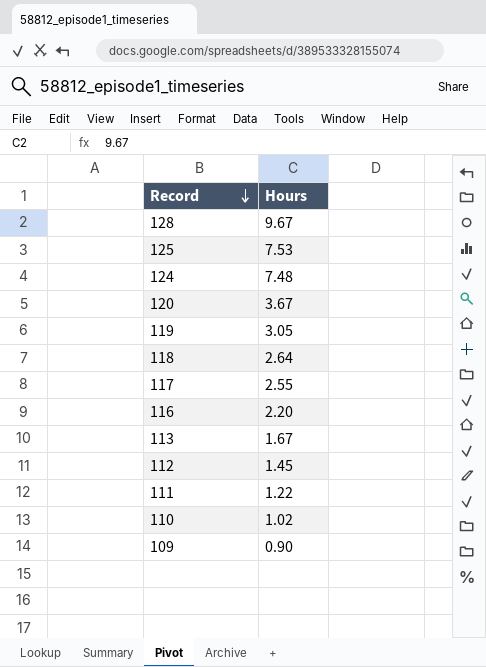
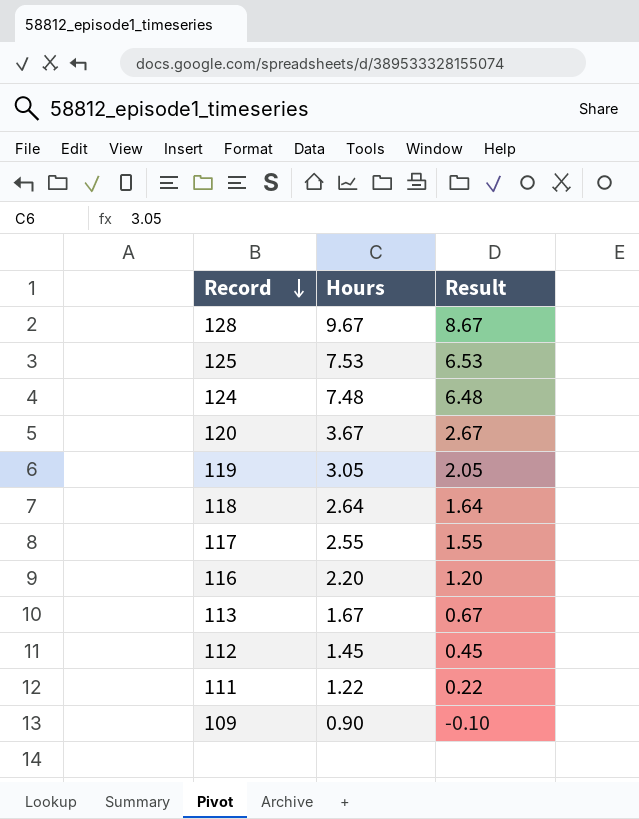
column Result | formula: none -> [Hours] - 1
row 110: 1.02 -> none

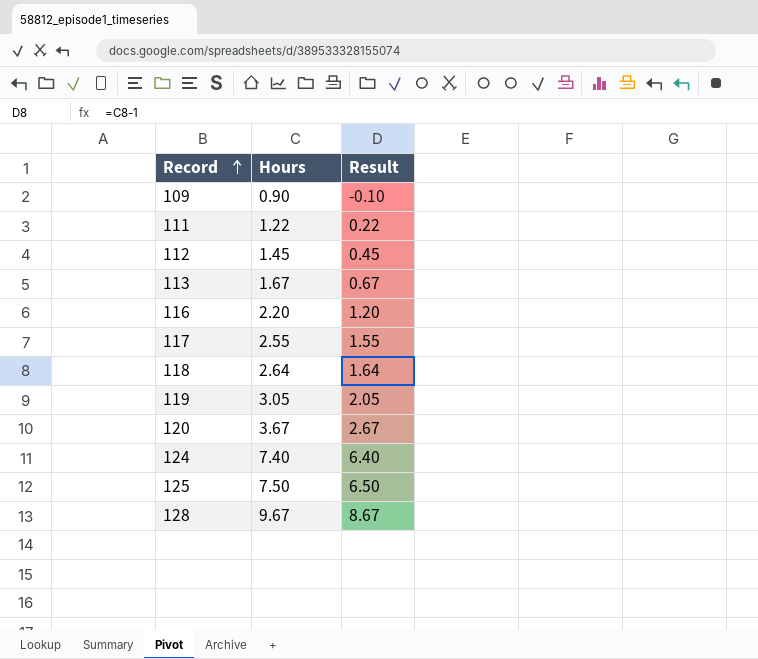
row order: Record descending -> Record ascending
124 | Hours: 7.48 -> 7.40
124 | Result: 6.48 -> 6.40
125 | Hours: 7.53 -> 7.50
125 | Result: 6.53 -> 6.50

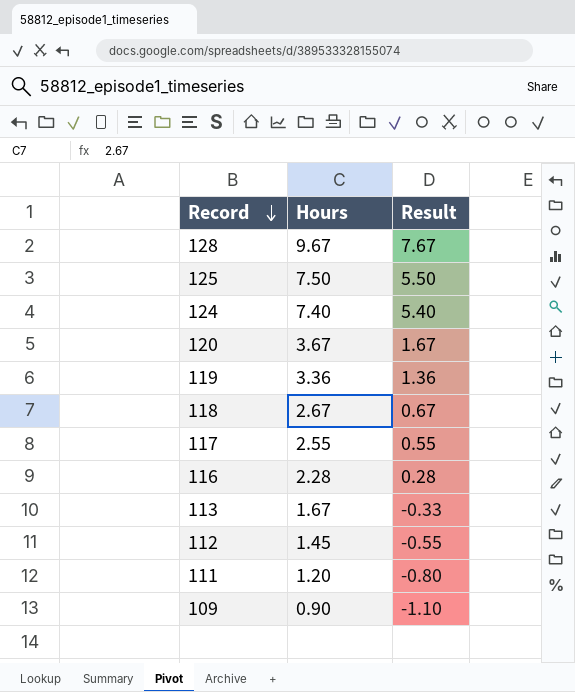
row order: Record ascending -> Record descending
column Result | formula: [Hours] - 1 -> [Hours] - 2
119 | Hours: 3.05 -> 3.36
118 | Hours: 2.64 -> 2.67
116 | Hours: 2.20 -> 2.28
111 | Hours: 1.22 -> 1.20

